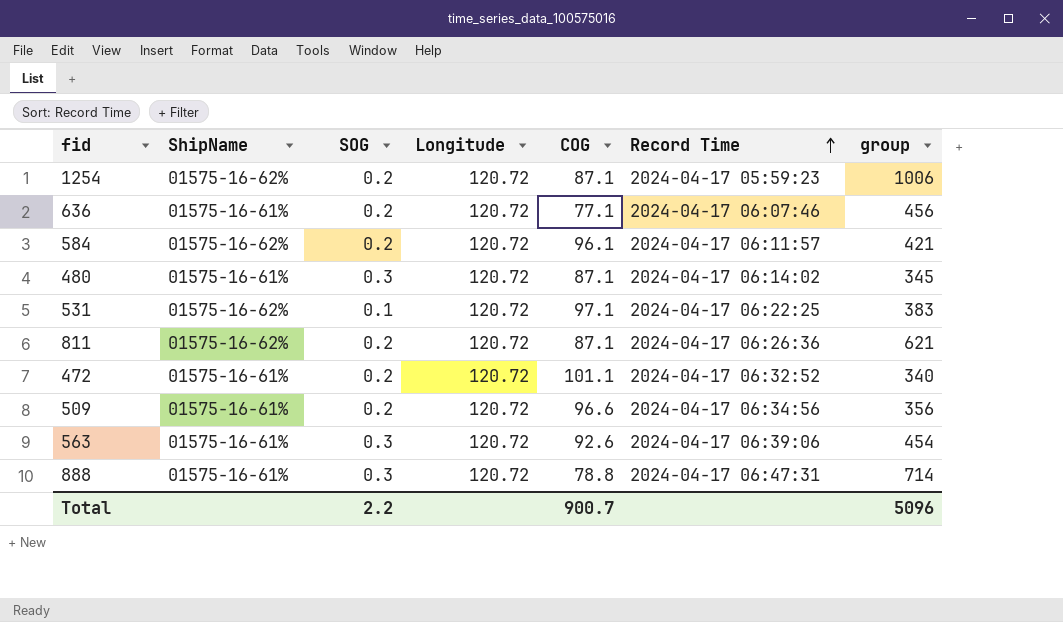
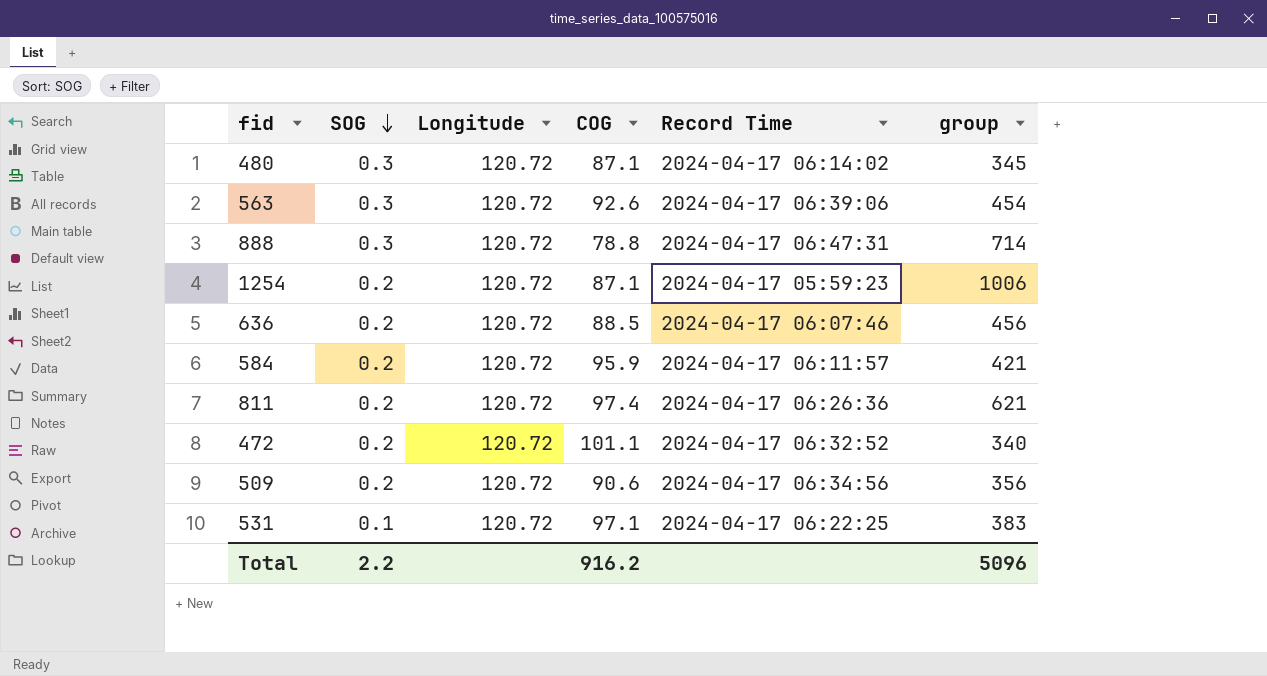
row order: Record Time ascending -> SOG descending
column ShipName | position: 2 -> none
636 | COG: 77.1 -> 88.5
584 | COG: 96.1 -> 95.9
811 | COG: 87.1 -> 97.4
509 | COG: 96.6 -> 90.6
Total | COG: 900.7 -> 916.2

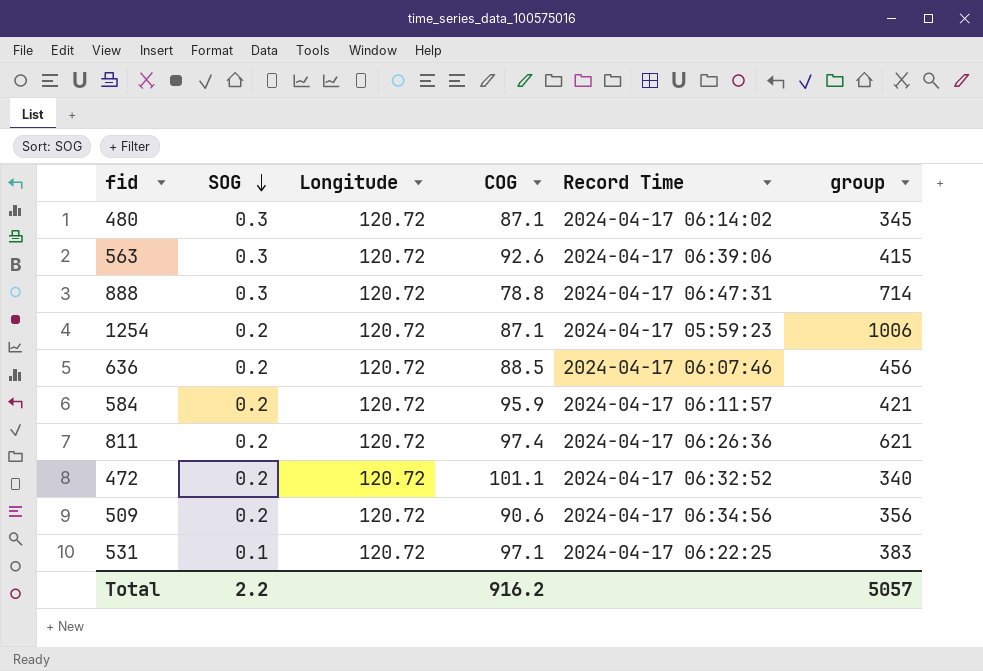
563 | group: 454 -> 415
Total | group: 5096 -> 5057

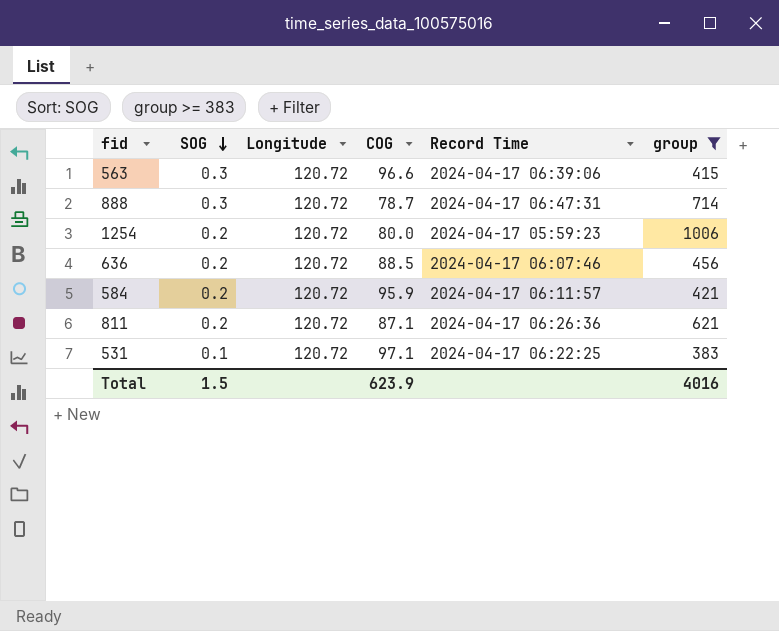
filter: none -> group >= 383
563 | COG: 92.6 -> 96.6
888 | COG: 78.8 -> 78.7
1254 | COG: 87.1 -> 80.0
811 | COG: 97.4 -> 87.1
Total | SOG: 2.2 -> 1.5
Total | COG: 916.2 -> 623.9
Total | group: 5057 -> 4016

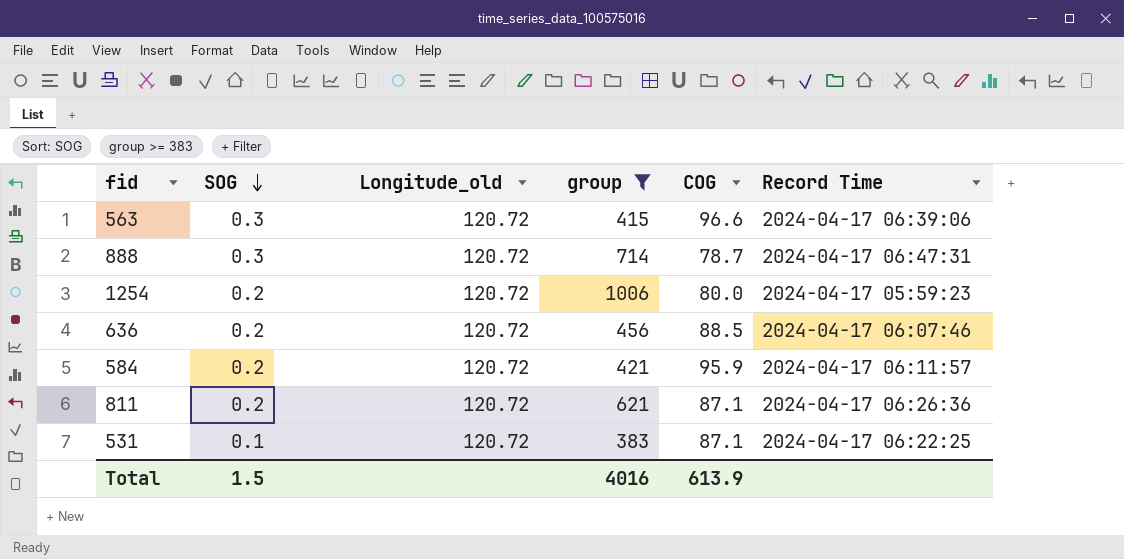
column name: Longitude -> Longitude_old
column group | position: 6 -> 4
531 | COG: 97.1 -> 87.1
Total | COG: 623.9 -> 613.9

